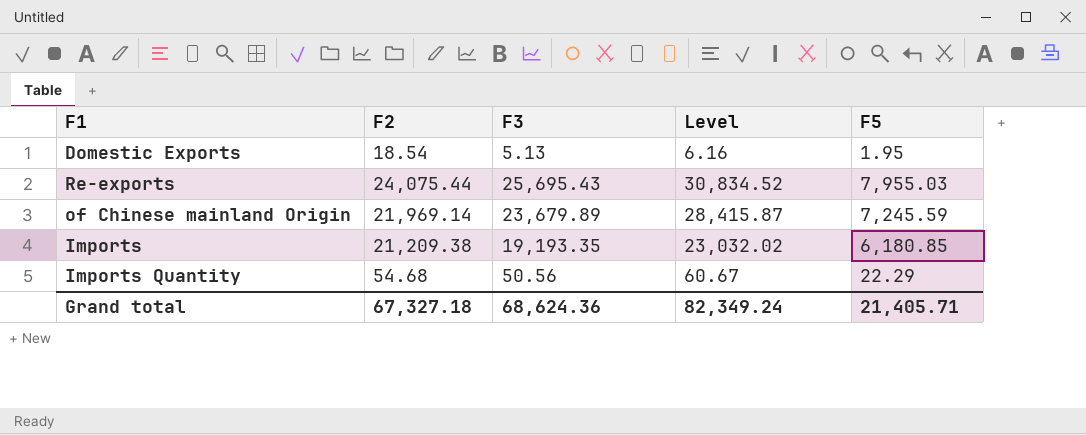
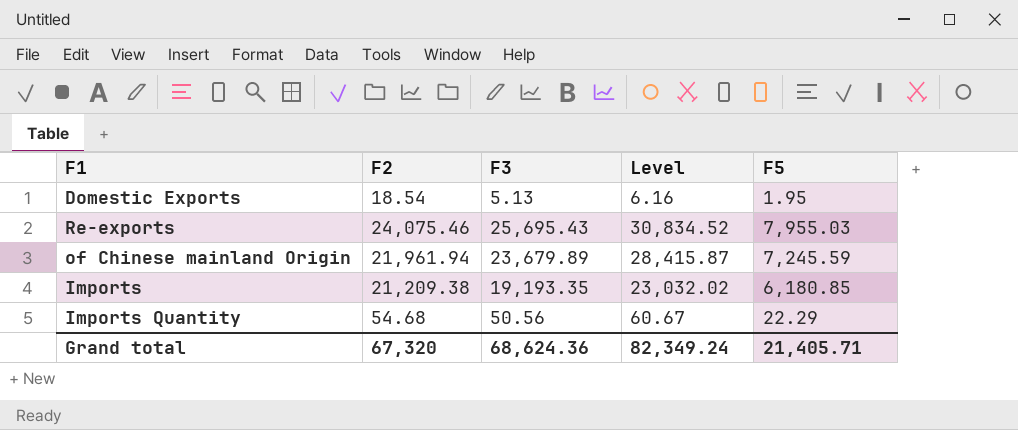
Re-exports | F2: 24,075.44 -> 24,075.46
of Chinese mainland Origin | F2: 21,969.14 -> 21,961.94
Grand total | F2: 67,327.18 -> 67,320

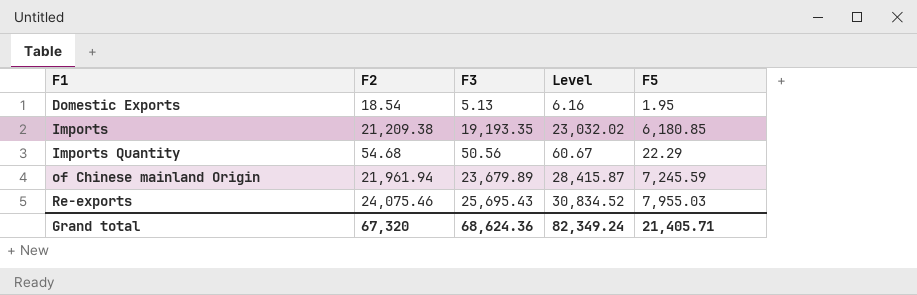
row order: none -> F1 ascending

